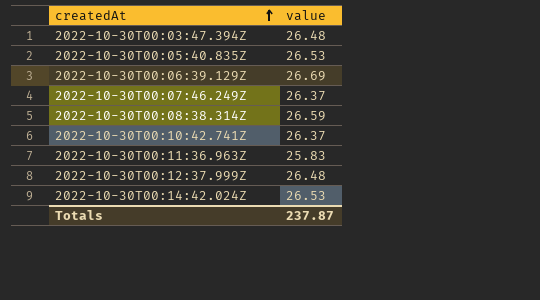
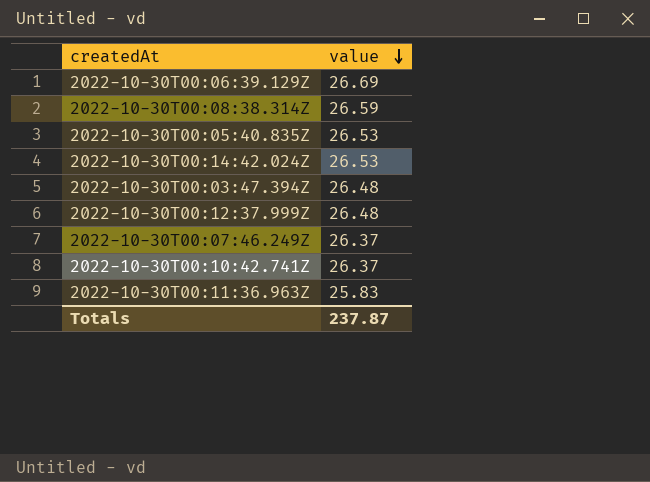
row order: createdAt ascending -> value descending

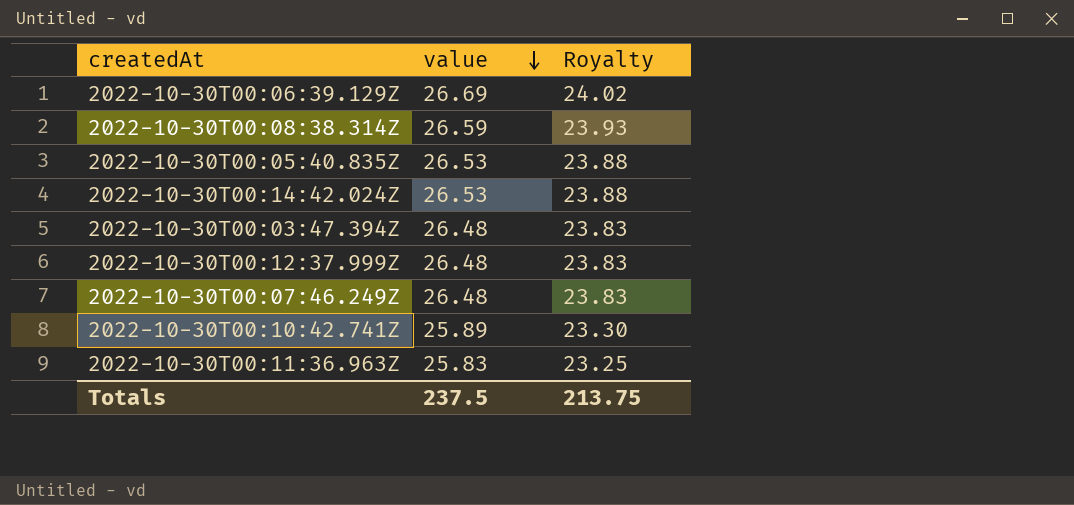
column Royalty | formula: none -> [value] * 0.9
2022-10-30T00:07:46.249Z | value: 26.37 -> 26.48
2022-10-30T00:10:42.741Z | value: 26.37 -> 25.89
Totals | value: 237.87 -> 237.5

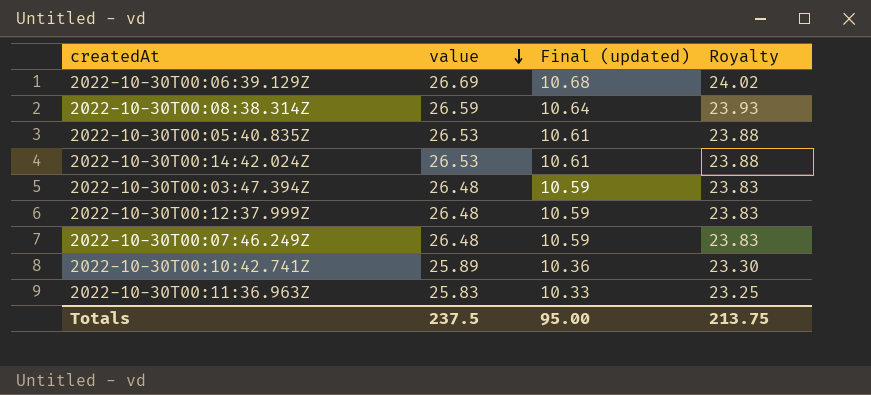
column Final (updated) | formula: none -> [value] * 0.4

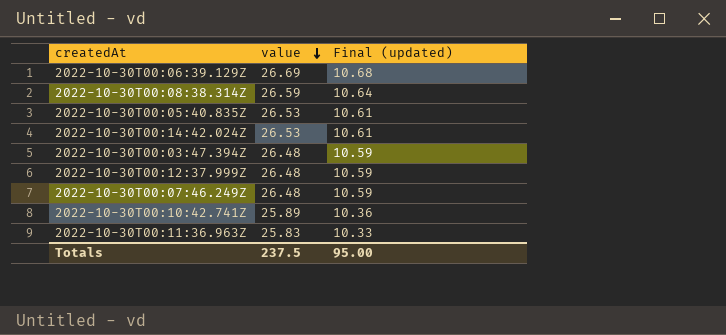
column Royalty | formula: [value] * 0.9 -> none

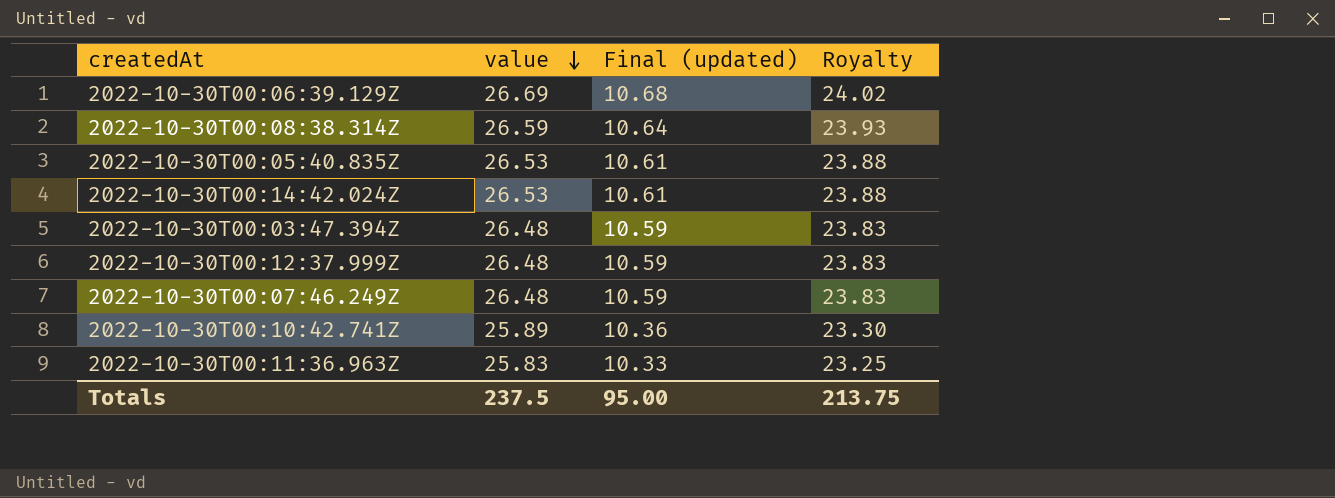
column Royalty | formula: none -> [value] * 0.9

